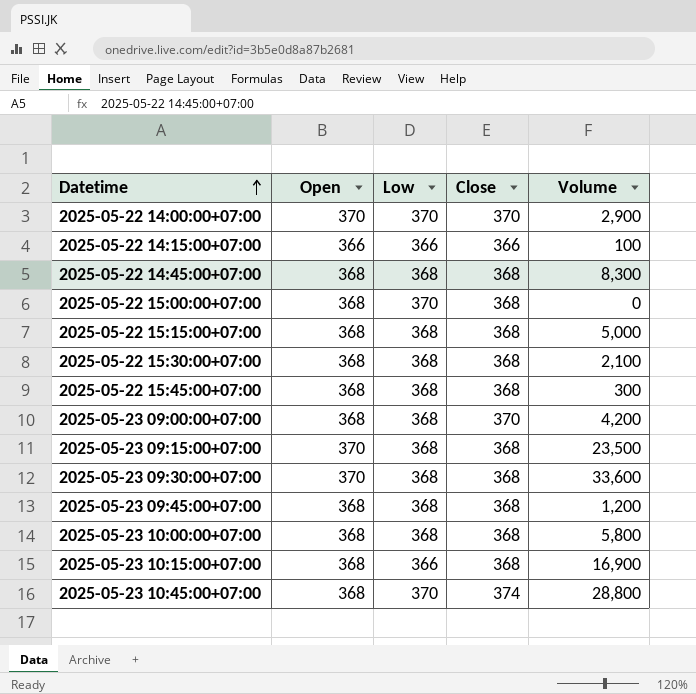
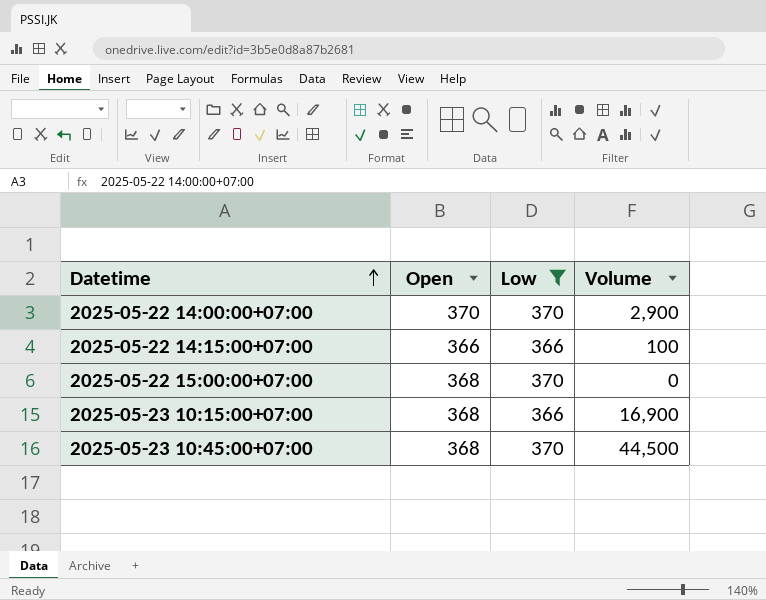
filter: none -> Low != 368
column Close | position: 4 -> none
2025-05-23 10:45:00+07:00 | Volume: 28,800 -> 44,500

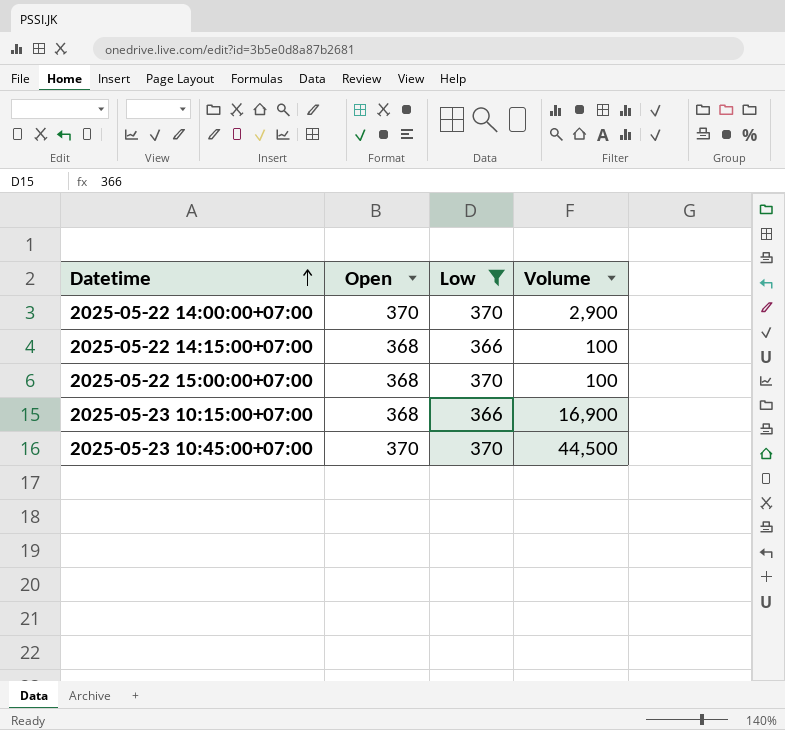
2025-05-22 14:15:00+07:00 | Open: 366 -> 368
2025-05-22 15:00:00+07:00 | Volume: 0 -> 100
2025-05-23 10:45:00+07:00 | Open: 368 -> 370

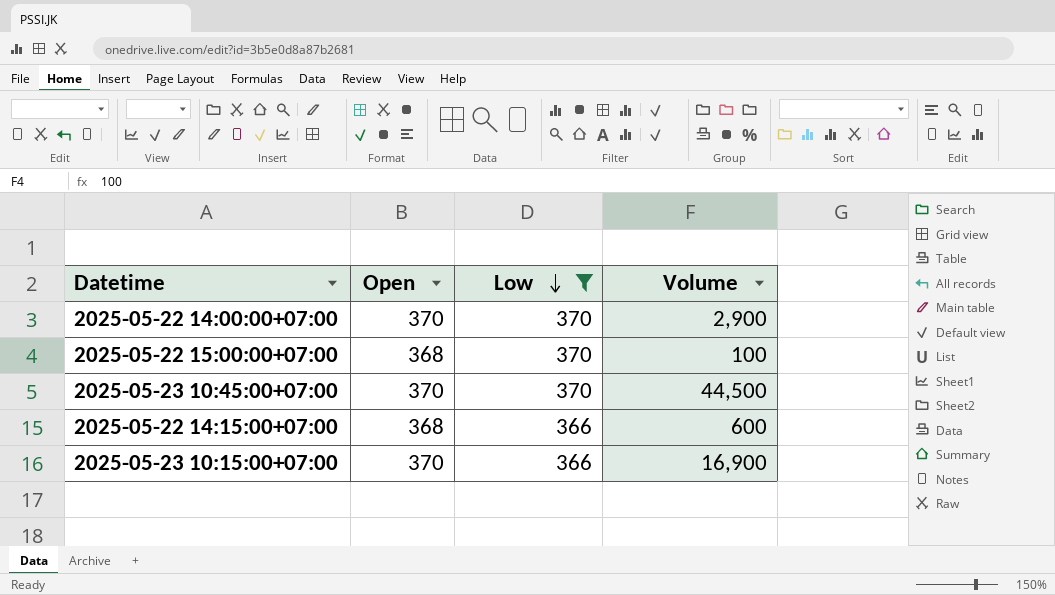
row order: Datetime ascending -> Low descending
2025-05-22 14:15:00+07:00 | Volume: 100 -> 600
2025-05-23 10:15:00+07:00 | Open: 368 -> 370

